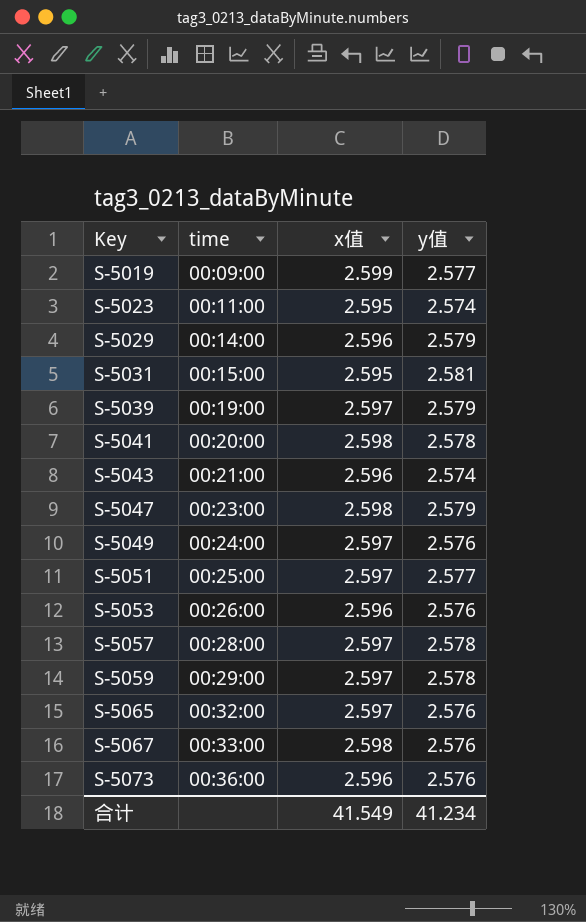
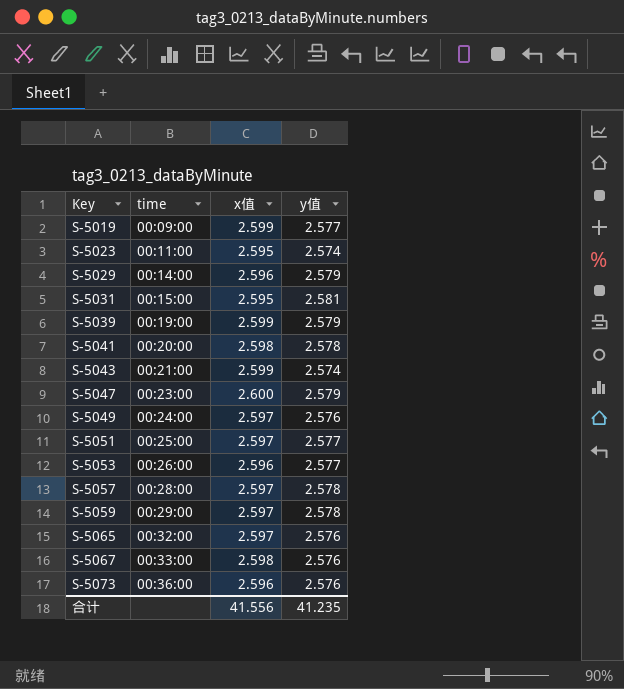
S-5039 | x值: 2.597 -> 2.599
S-5043 | x值: 2.596 -> 2.599
S-5047 | x值: 2.598 -> 2.600
S-5053 | y值: 2.576 -> 2.577
合计 | x值: 41.549 -> 41.556
合计 | y值: 41.234 -> 41.235

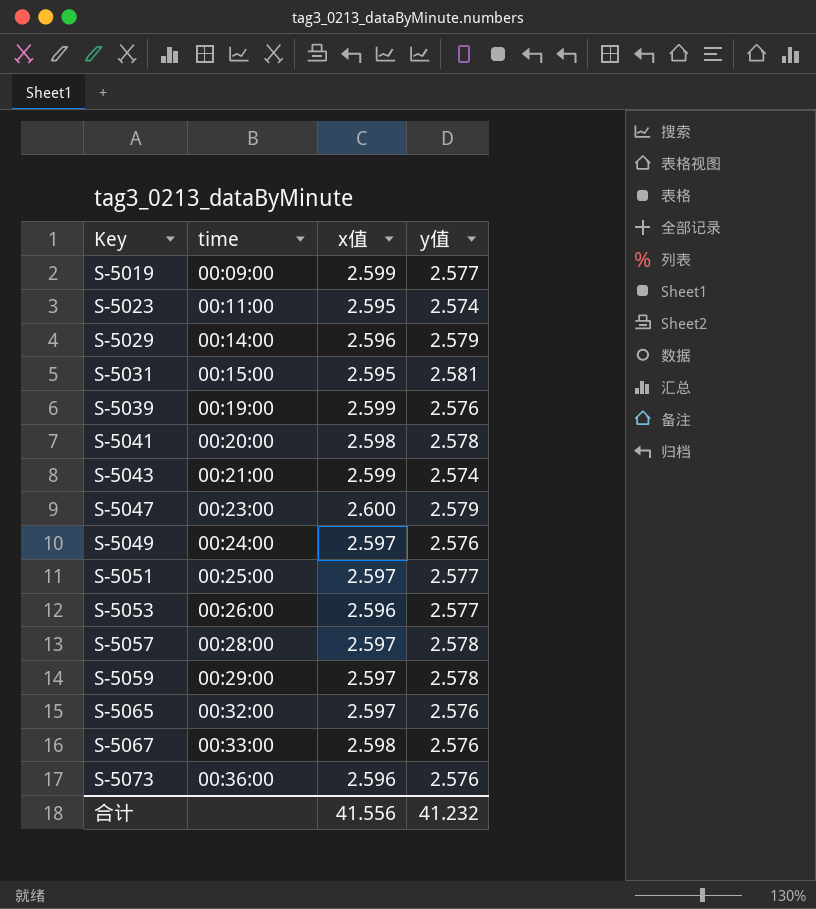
S-5039 | y值: 2.579 -> 2.576
合计 | y值: 41.235 -> 41.232

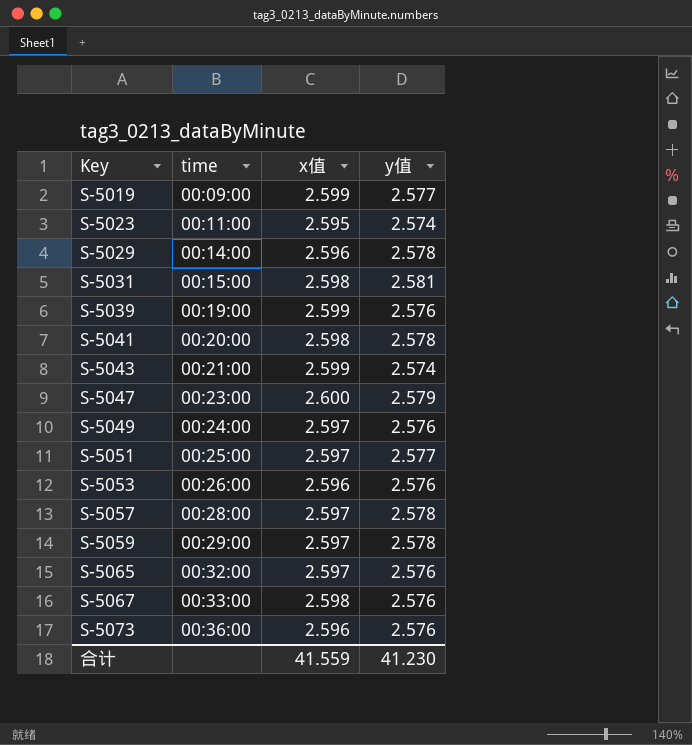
S-5029 | y值: 2.579 -> 2.578
S-5031 | x值: 2.595 -> 2.598
S-5053 | y值: 2.577 -> 2.576
合计 | x值: 41.556 -> 41.559
合计 | y值: 41.232 -> 41.230

